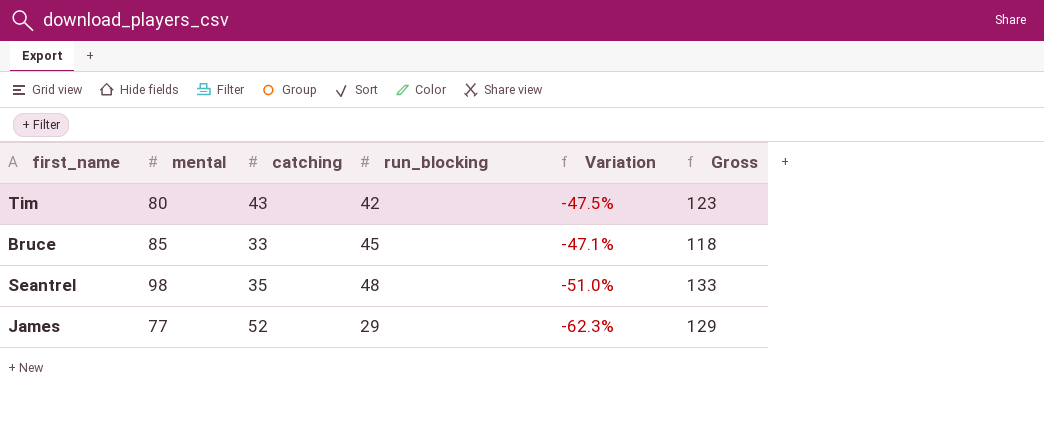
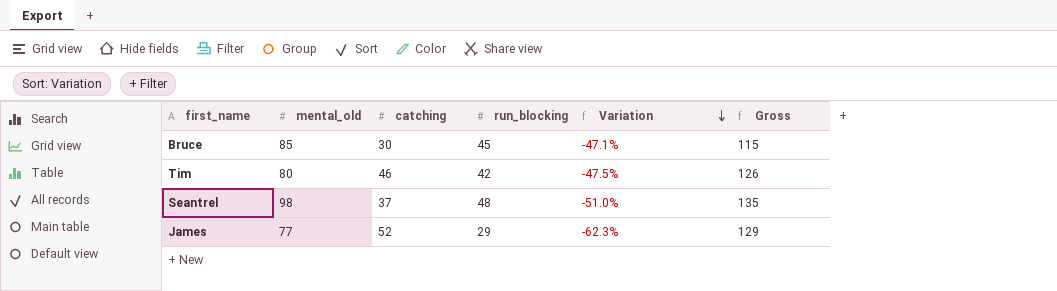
row order: none -> Variation descending
column name: mental -> mental_old
Bruce | catching: 33 -> 30
Bruce | Gross: 118 -> 115
Tim | catching: 43 -> 46
Tim | Gross: 123 -> 126
Seantrel | catching: 35 -> 37
Seantrel | Gross: 133 -> 135

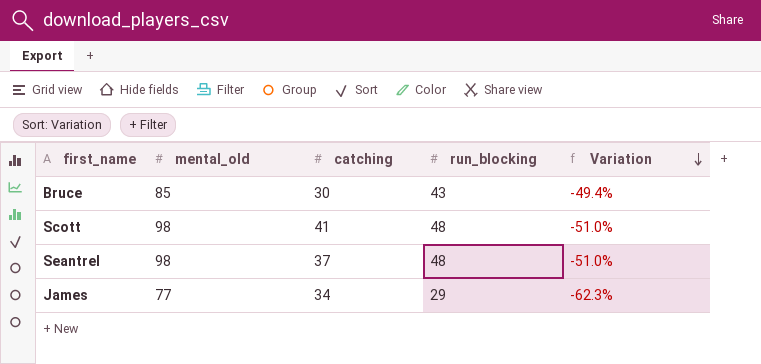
column Gross | formula: [mental_old] + [catching] -> none
row Tim: 80 | 46 | 42 | -47.5% | 126 -> none
Bruce | run_blocking: 45 -> 43
Bruce | Variation: -47.1% -> -49.4%
row Scott: none -> 98 | 41 | 48 | -51.0%
James | catching: 52 -> 34

